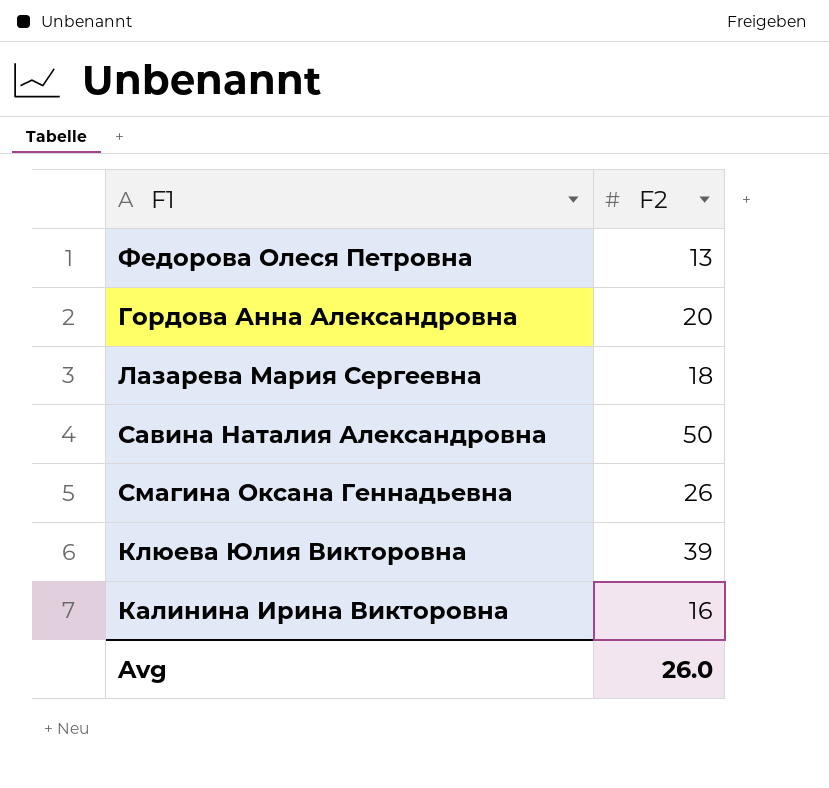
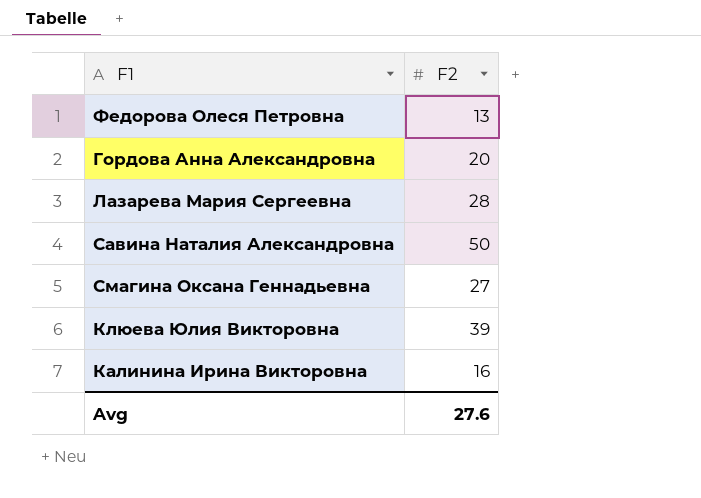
Лазарева Мария Сергеевна | F2: 18 -> 28
Смагина Оксана Геннадьевна | F2: 26 -> 27
Avg | F2: 26.0 -> 27.6

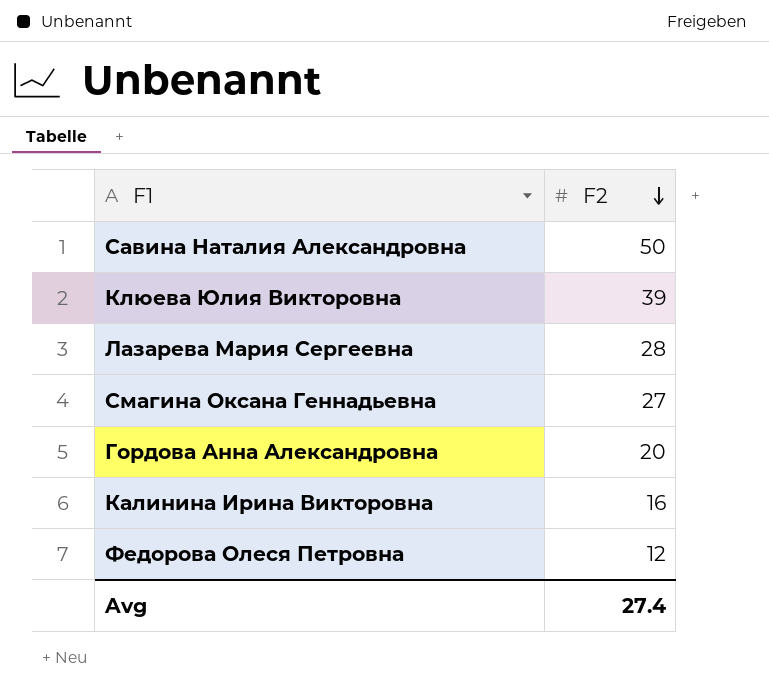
row order: none -> F2 descending
Федорова Олеся Петровна | F2: 13 -> 12
Avg | F2: 27.6 -> 27.4

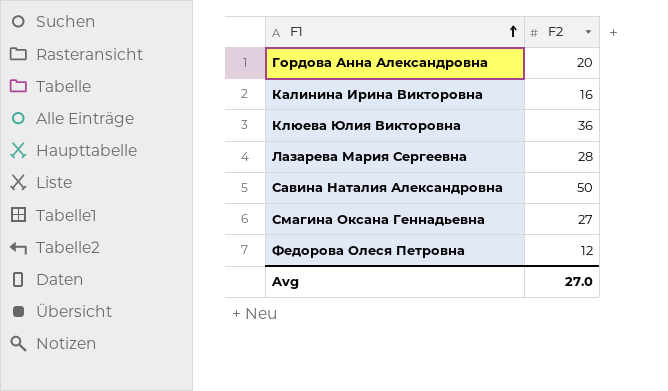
row order: F2 descending -> F1 ascending
Клюева Юлия Викторовна | F2: 39 -> 36
Avg | F2: 27.4 -> 27.0

